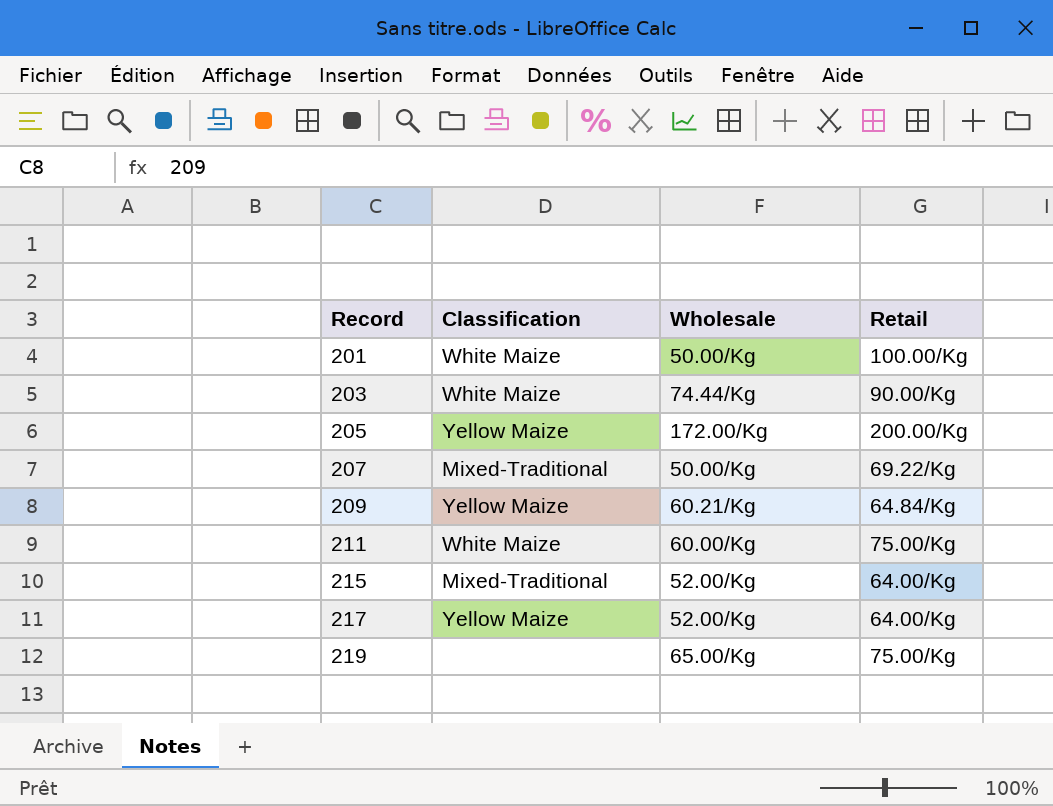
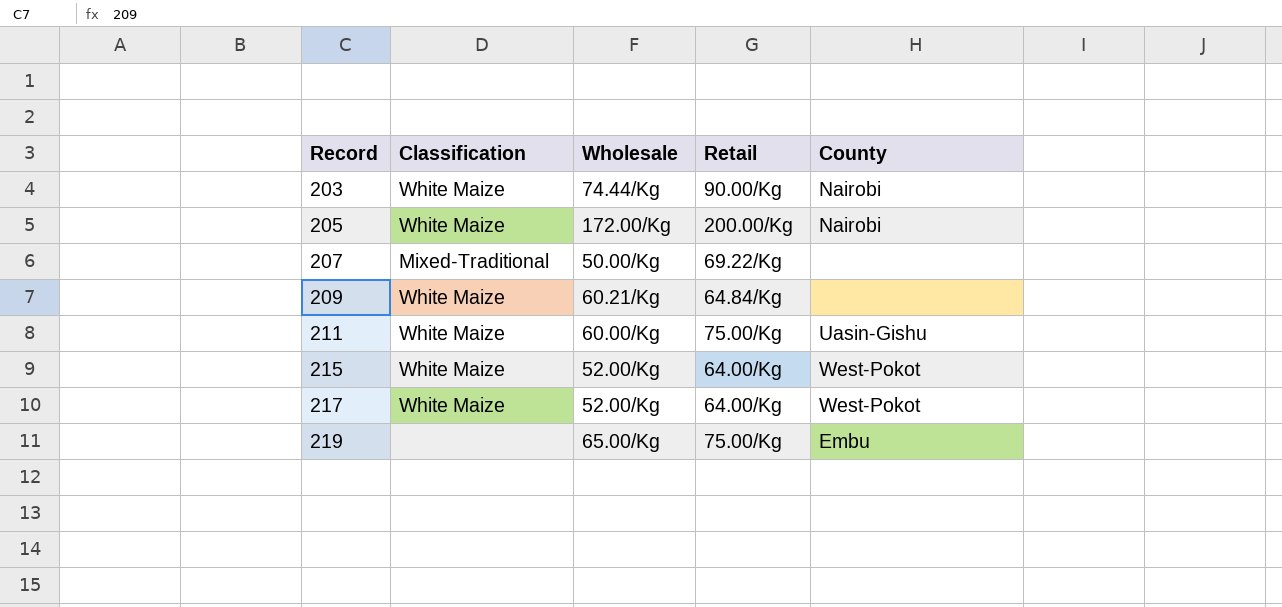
column County | position: none -> 5
row 201: White Maize | 50.00/Kg | 100.00/Kg -> none
205 | Classification: Yellow Maize -> White Maize
209 | Classification: Yellow Maize -> White Maize
215 | Classification: Mixed-Traditional -> White Maize
217 | Classification: Yellow Maize -> White Maize

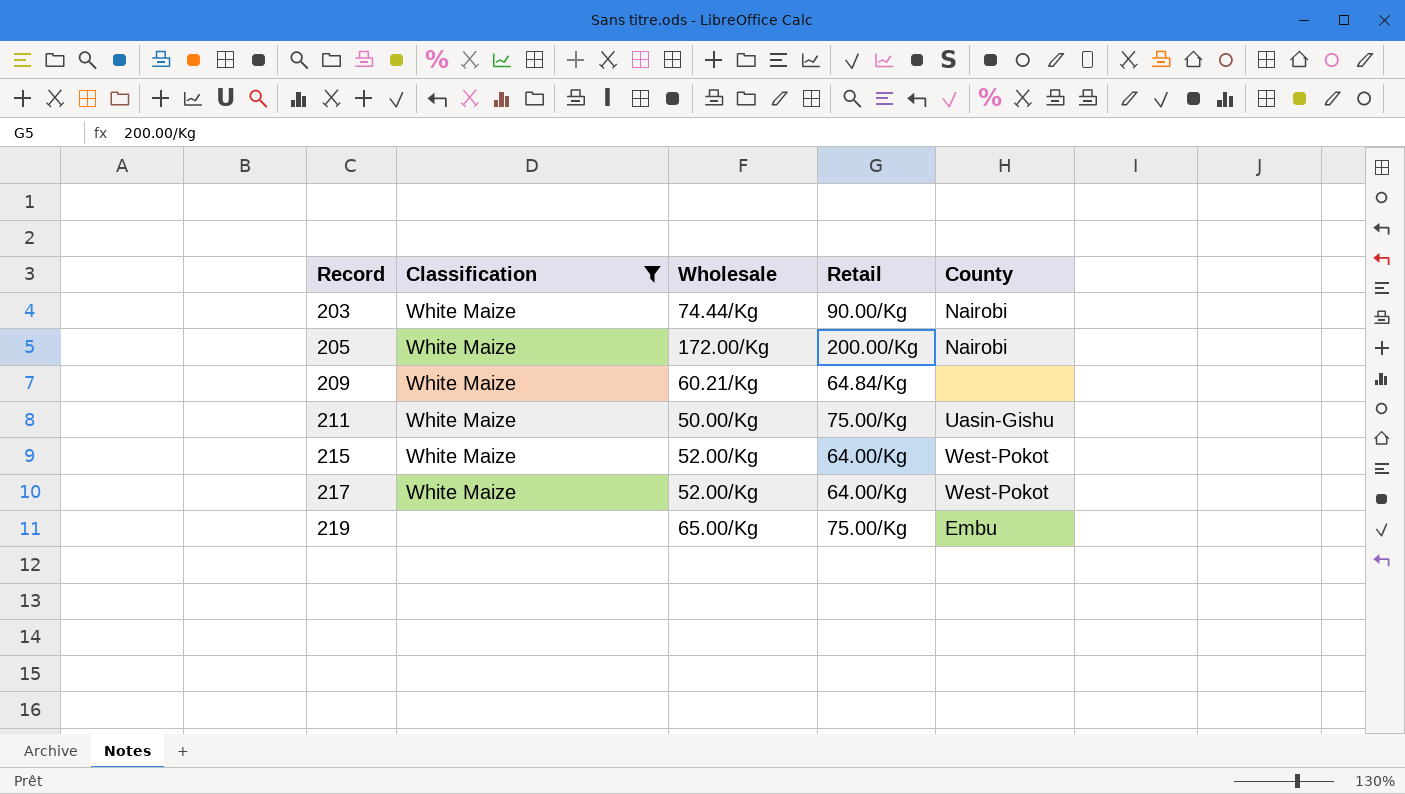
filter: none -> Classification != Mixed-Traditional
211 | Wholesale: 60.00/Kg -> 50.00/Kg

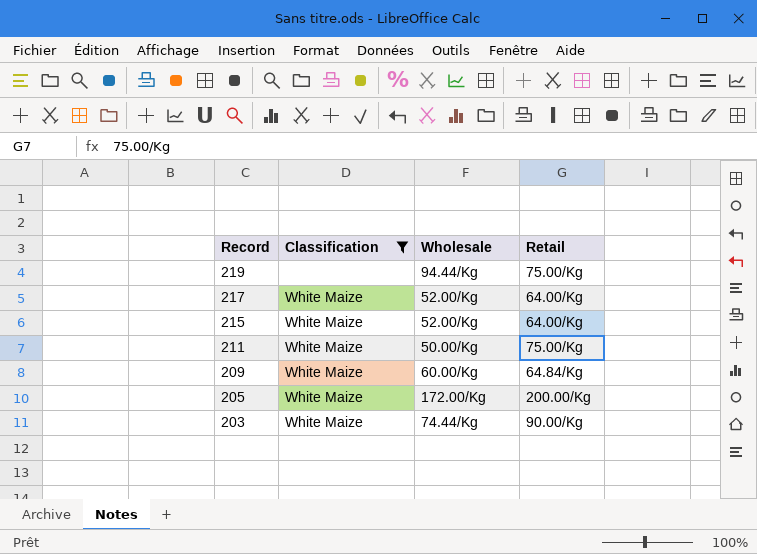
row order: Record ascending -> Record descending
column County | position: 5 -> none
219 | Wholesale: 65.00/Kg -> 94.44/Kg
209 | Wholesale: 60.21/Kg -> 60.00/Kg

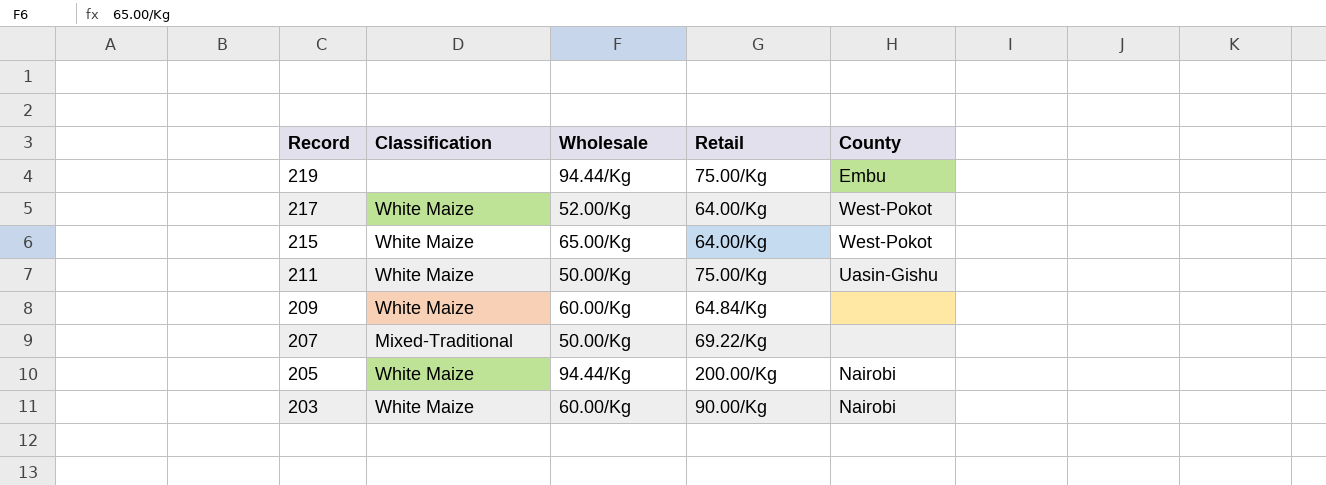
filter: Classification != Mixed-Traditional -> none
column County | position: none -> 5
215 | Wholesale: 52.00/Kg -> 65.00/Kg
205 | Wholesale: 172.00/Kg -> 94.44/Kg
203 | Wholesale: 74.44/Kg -> 60.00/Kg

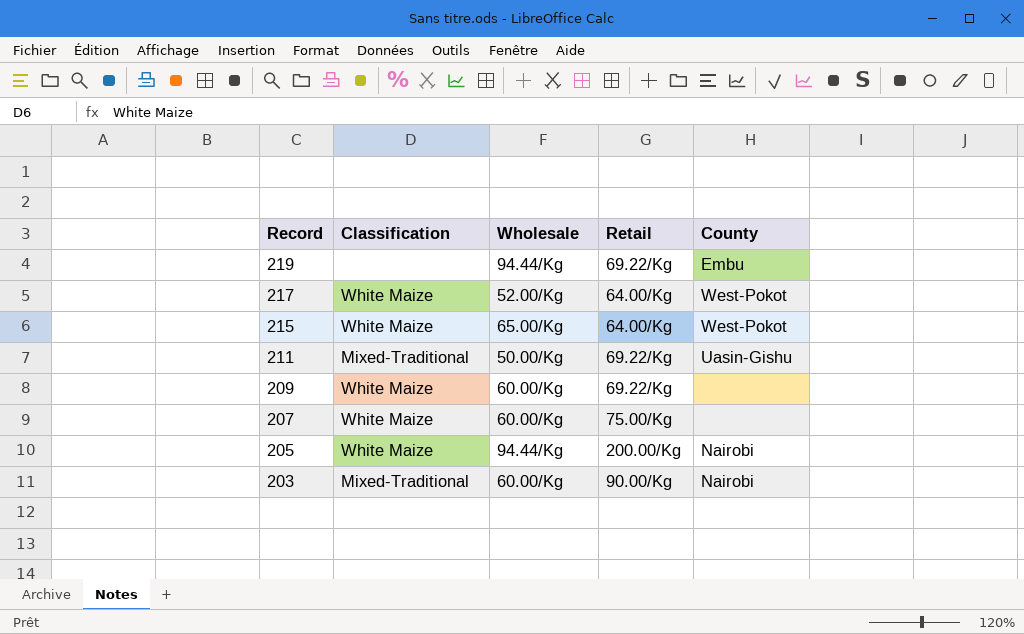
219 | Retail: 75.00/Kg -> 69.22/Kg
211 | Classification: White Maize -> Mixed-Traditional
211 | Retail: 75.00/Kg -> 69.22/Kg
209 | Retail: 64.84/Kg -> 69.22/Kg
207 | Classification: Mixed-Traditional -> White Maize
207 | Wholesale: 50.00/Kg -> 60.00/Kg
207 | Retail: 69.22/Kg -> 75.00/Kg
203 | Classification: White Maize -> Mixed-Traditional

